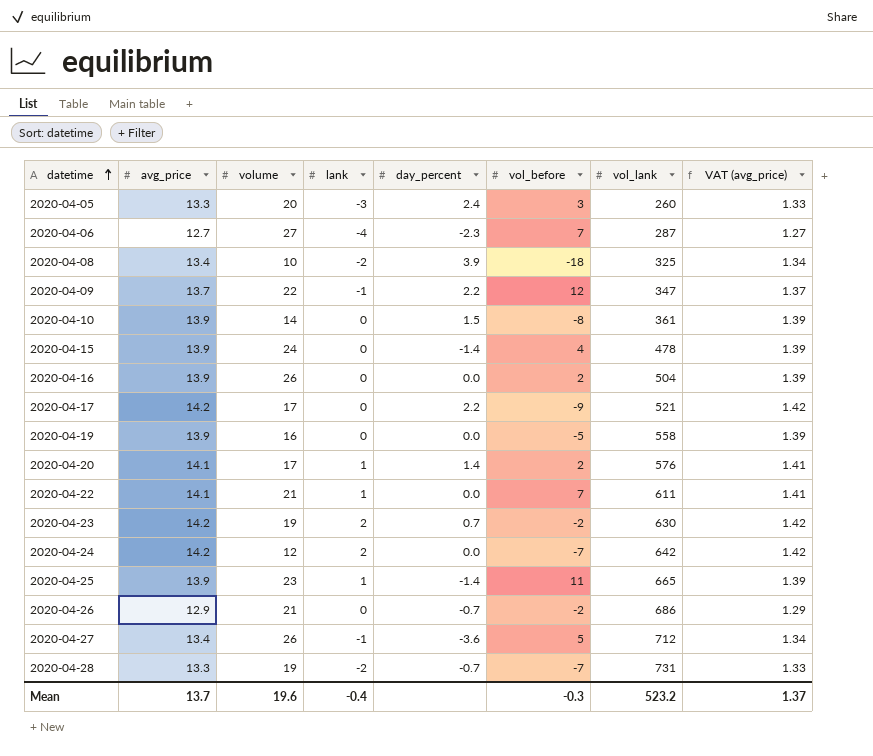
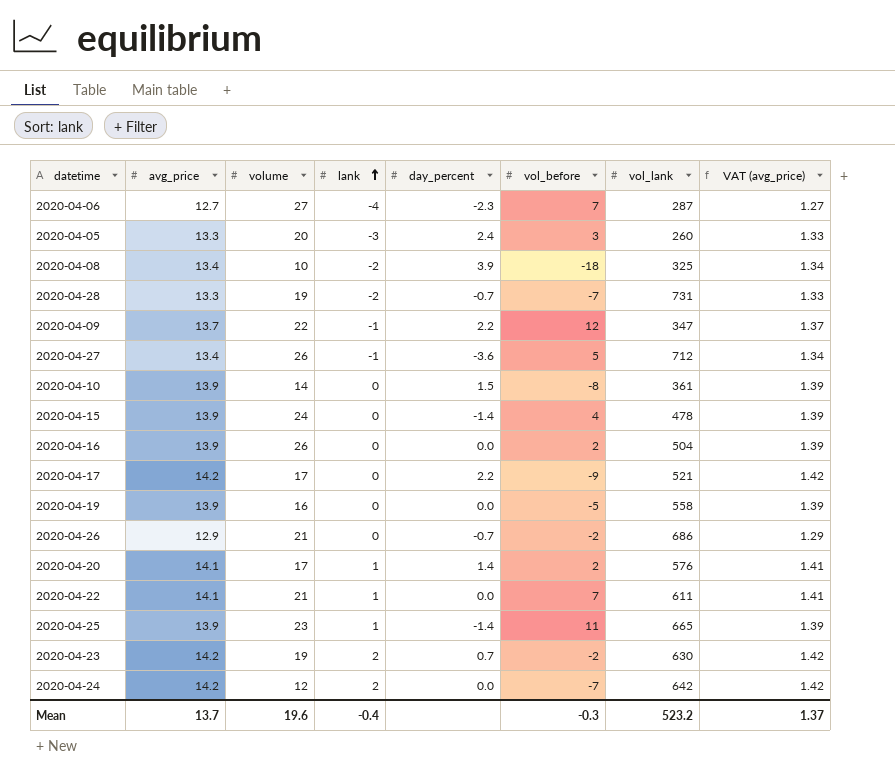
row order: datetime ascending -> lank ascending

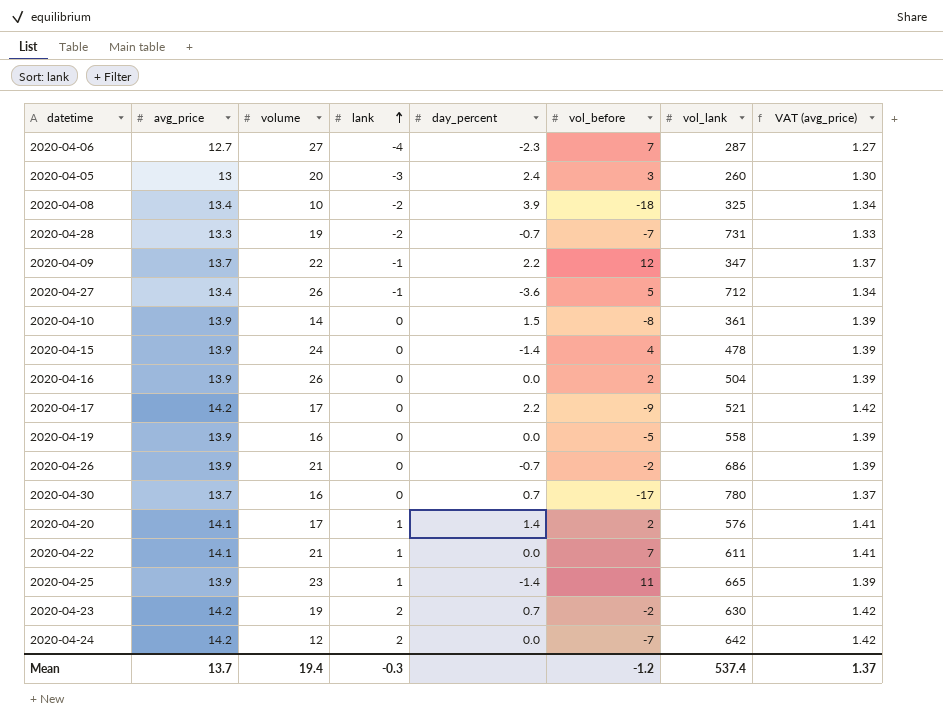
2020-04-05 | avg_price: 13.3 -> 13
2020-04-05 | VAT (avg_price): 1.33 -> 1.30
2020-04-26 | avg_price: 12.9 -> 13.9
2020-04-26 | VAT (avg_price): 1.29 -> 1.39
row 2020-04-30: none -> 13.7 | 16 | 0 | 0.7 | -17 | 780 | 1.37
Mean | volume: 19.6 -> 19.4
Mean | lank: -0.4 -> -0.3
Mean | vol_before: -0.3 -> -1.2
Mean | vol_lank: 523.2 -> 537.4

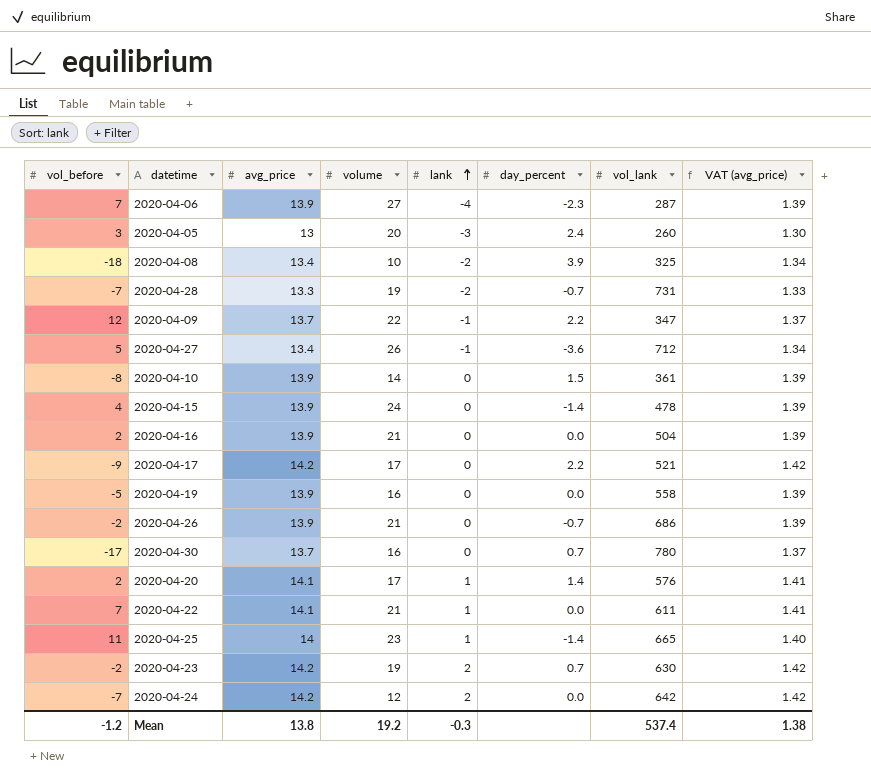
column vol_before | position: 6 -> 1
2020-04-06 | avg_price: 12.7 -> 13.9
2020-04-06 | VAT (avg_price): 1.27 -> 1.39
2020-04-16 | volume: 26 -> 21
2020-04-25 | avg_price: 13.9 -> 14
2020-04-25 | VAT (avg_price): 1.39 -> 1.40
Mean | avg_price: 13.7 -> 13.8
Mean | volume: 19.4 -> 19.2
Mean | VAT (avg_price): 1.37 -> 1.38

